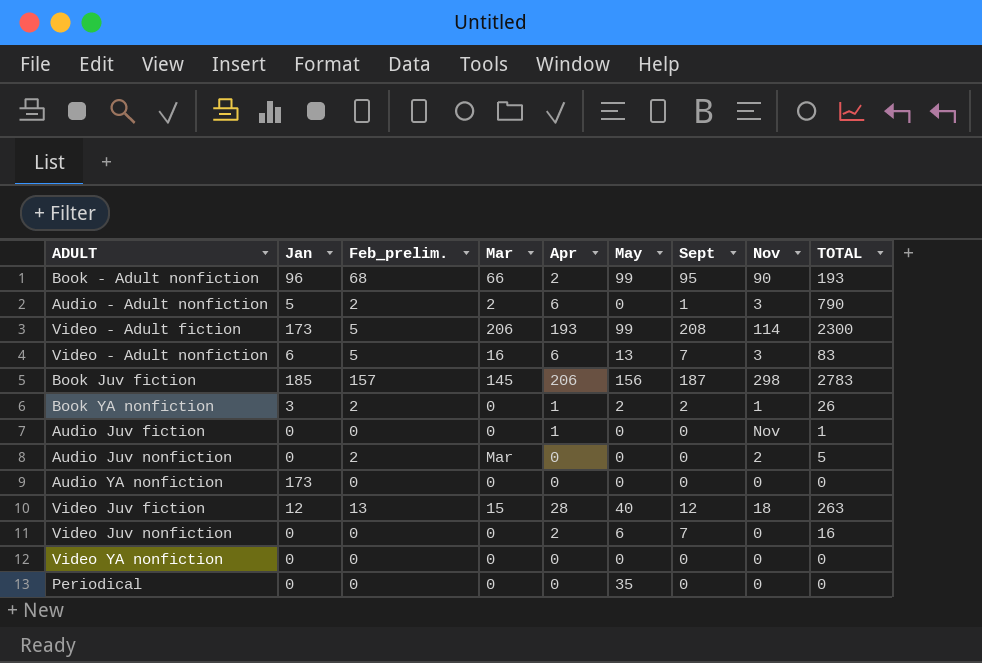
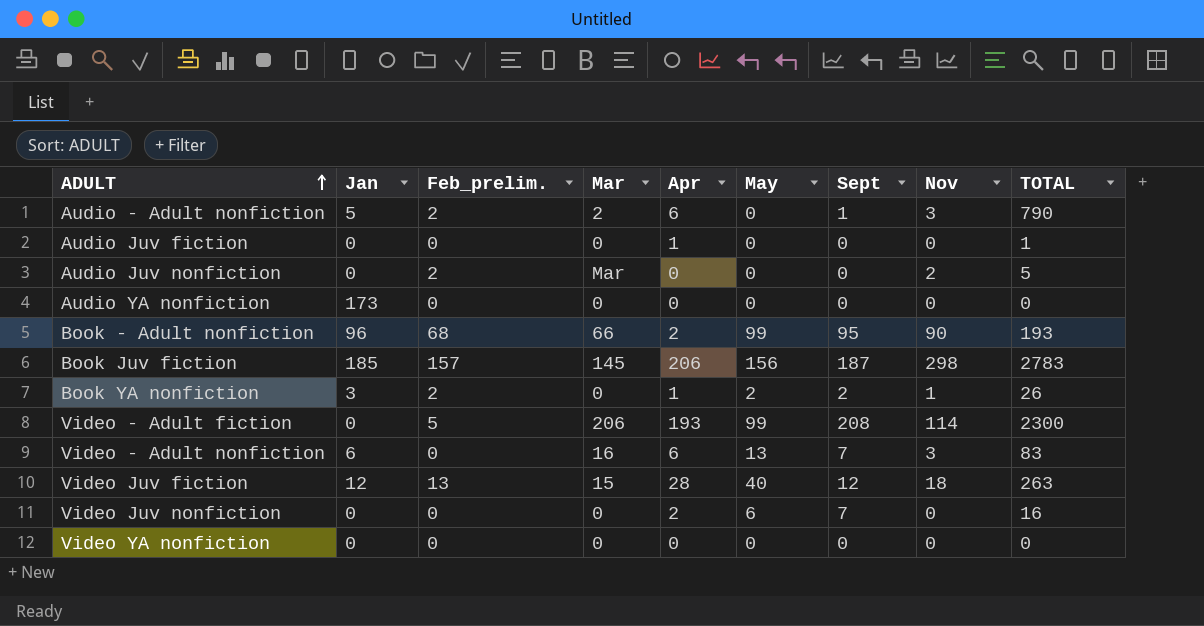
row order: none -> ADULT ascending
row Periodical: 0 | 0 | 0 | 0 | 35 | 0 | 0 | 0 -> none
Audio Juv fiction | Nov: Nov -> 0
Video - Adult fiction | Jan: 173 -> 0
Video - Adult nonfiction | Feb_prelim.: 5 -> 0

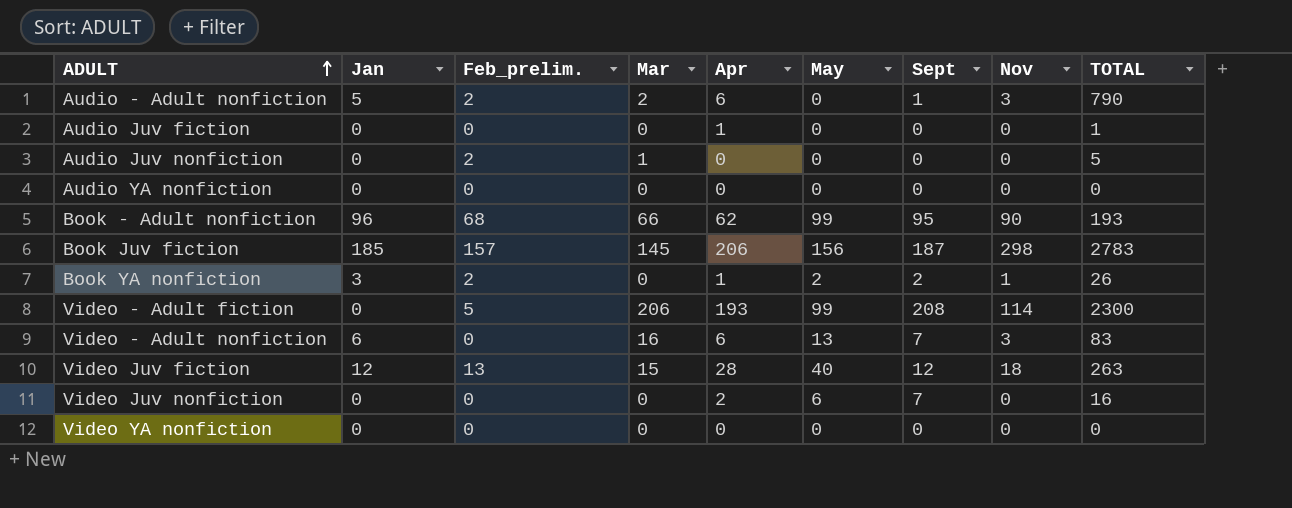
Audio Juv nonfiction | Mar: Mar -> 1
Audio Juv nonfiction | Nov: 2 -> 0
Audio YA nonfiction | Jan: 173 -> 0
Book - Adult nonfiction | Apr: 2 -> 62

